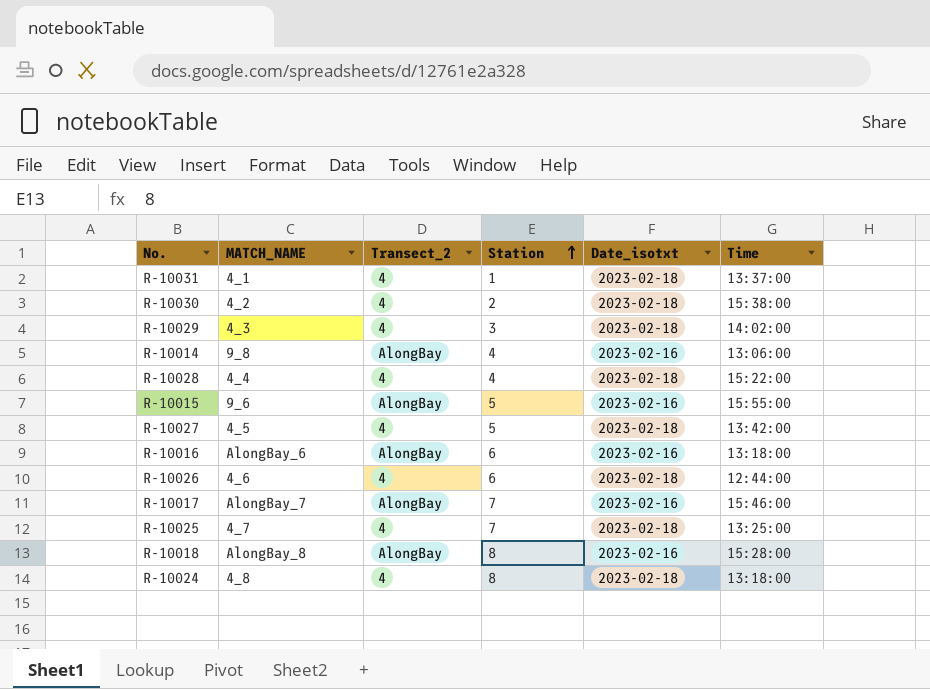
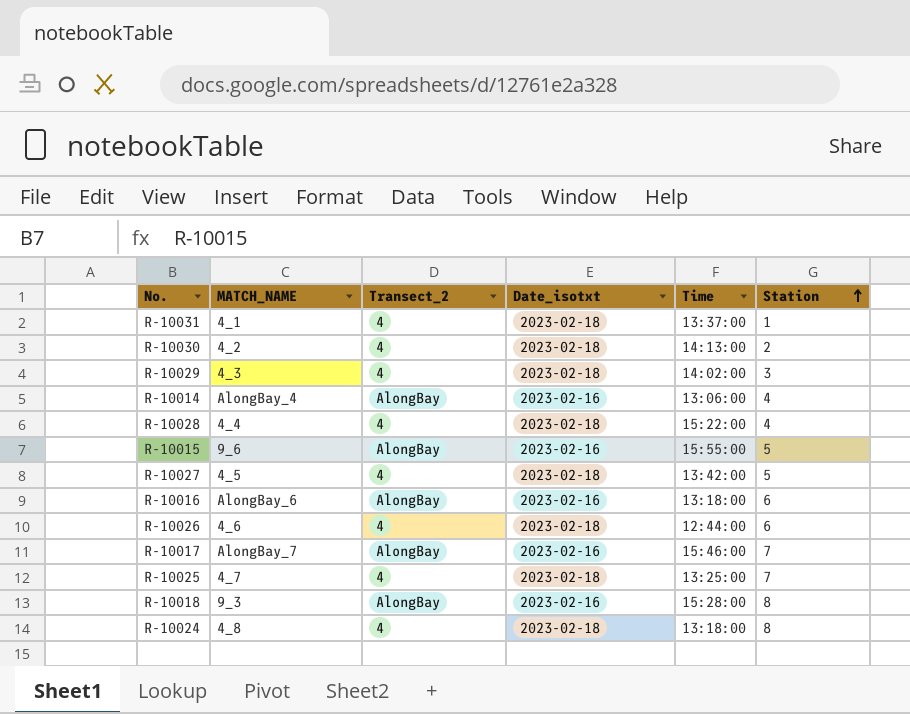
column Station | position: 4 -> 6
R-10030 | Time: 15:38:00 -> 14:13:00
R-10014 | MATCH_NAME: 9_8 -> AlongBay_4
R-10018 | MATCH_NAME: AlongBay_8 -> 9_3

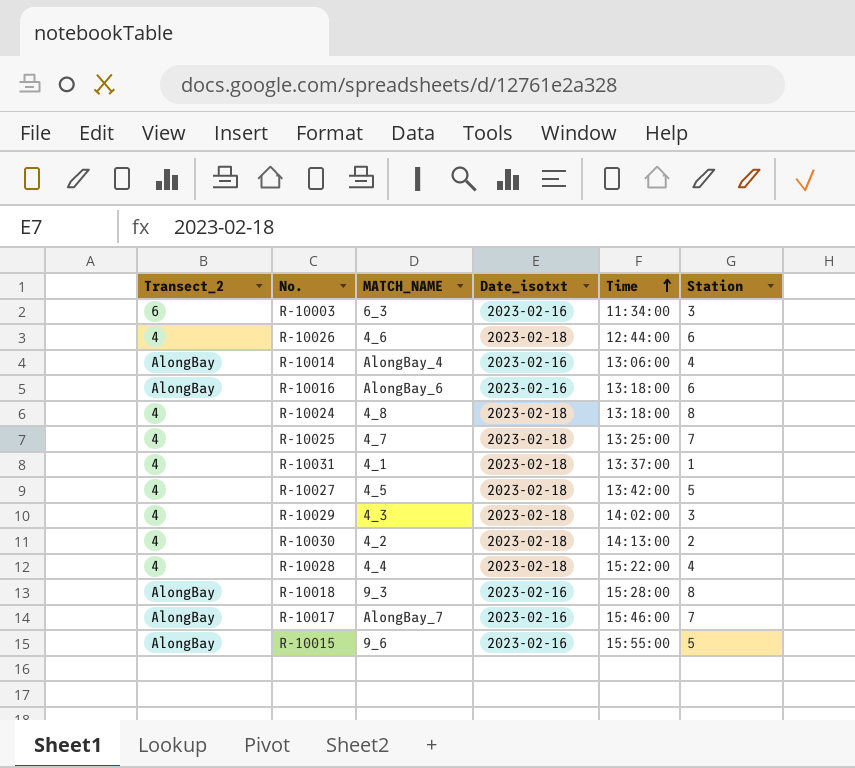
row order: Station ascending -> Time ascending
column Transect_2 | position: 3 -> 1
row R-10003: none -> 6 | 6_3 | 2023-02-16 | 11:34:00 | 3

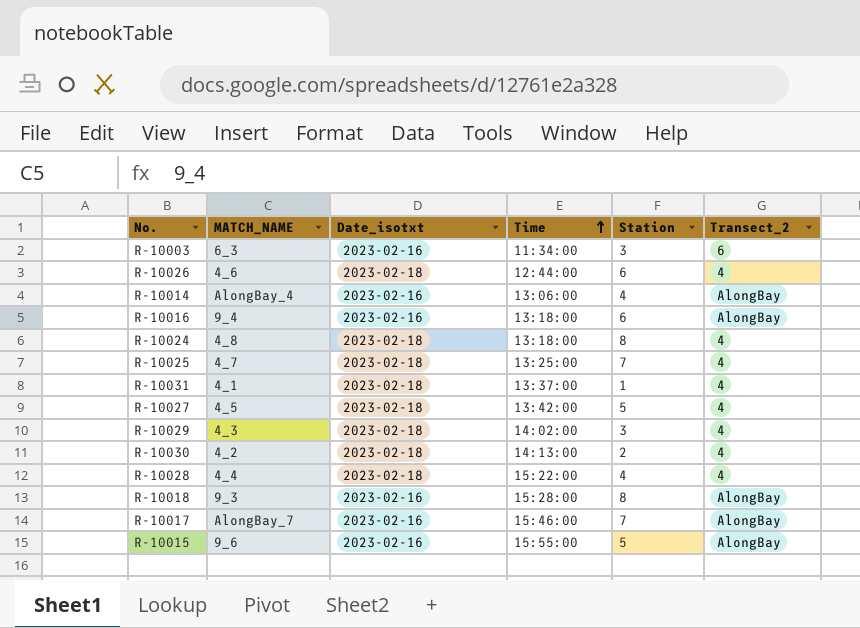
column Transect_2 | position: 1 -> 6
R-10016 | MATCH_NAME: AlongBay_6 -> 9_4

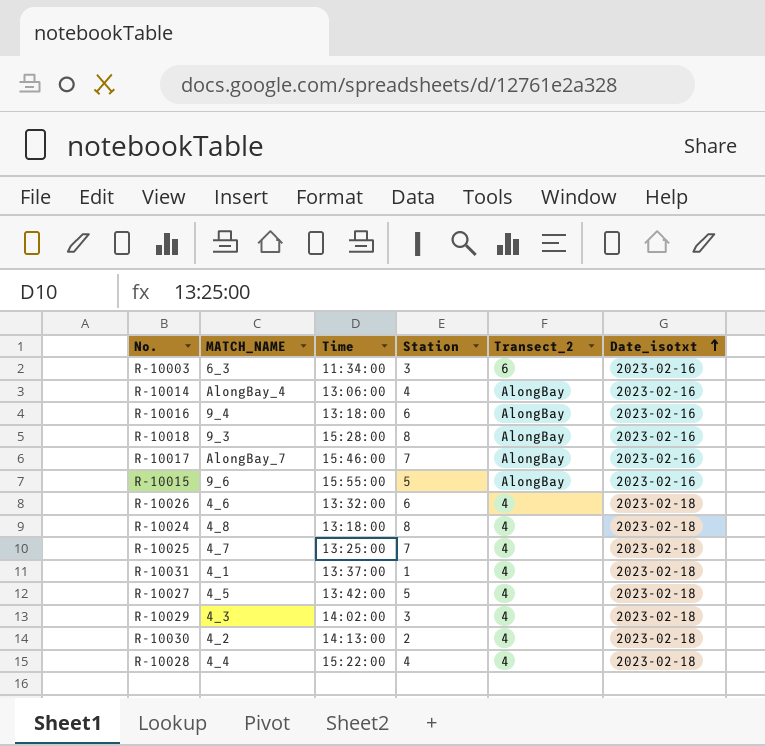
row order: Time ascending -> Date_isotxt ascending
column Date_isotxt | position: 3 -> 6
R-10026 | Time: 12:44:00 -> 13:32:00

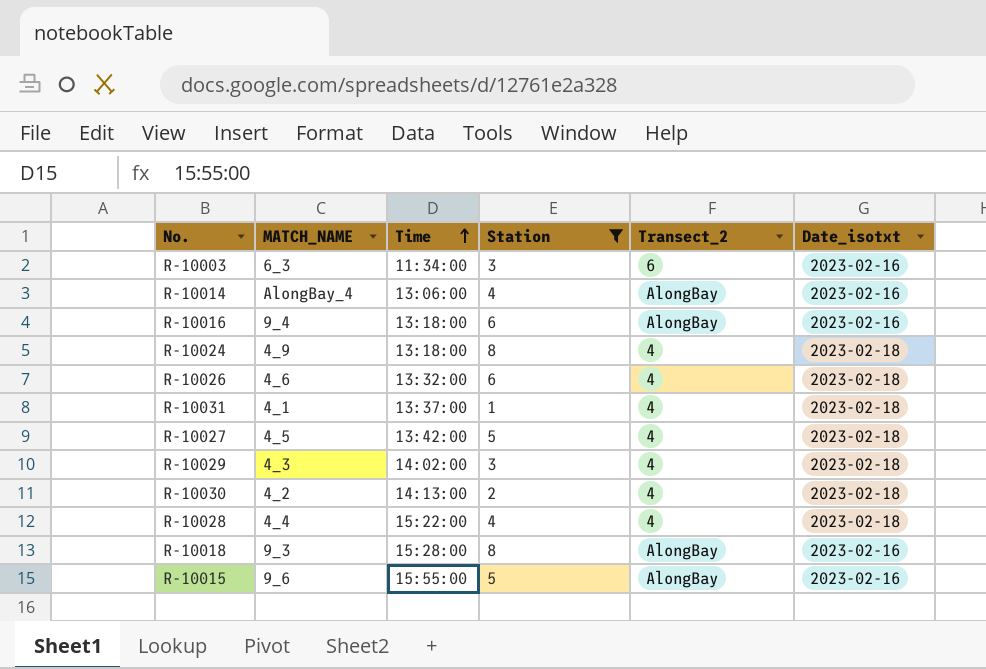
filter: none -> Station != 7
row order: Date_isotxt ascending -> Time ascending
R-10024 | MATCH_NAME: 4_8 -> 4_9

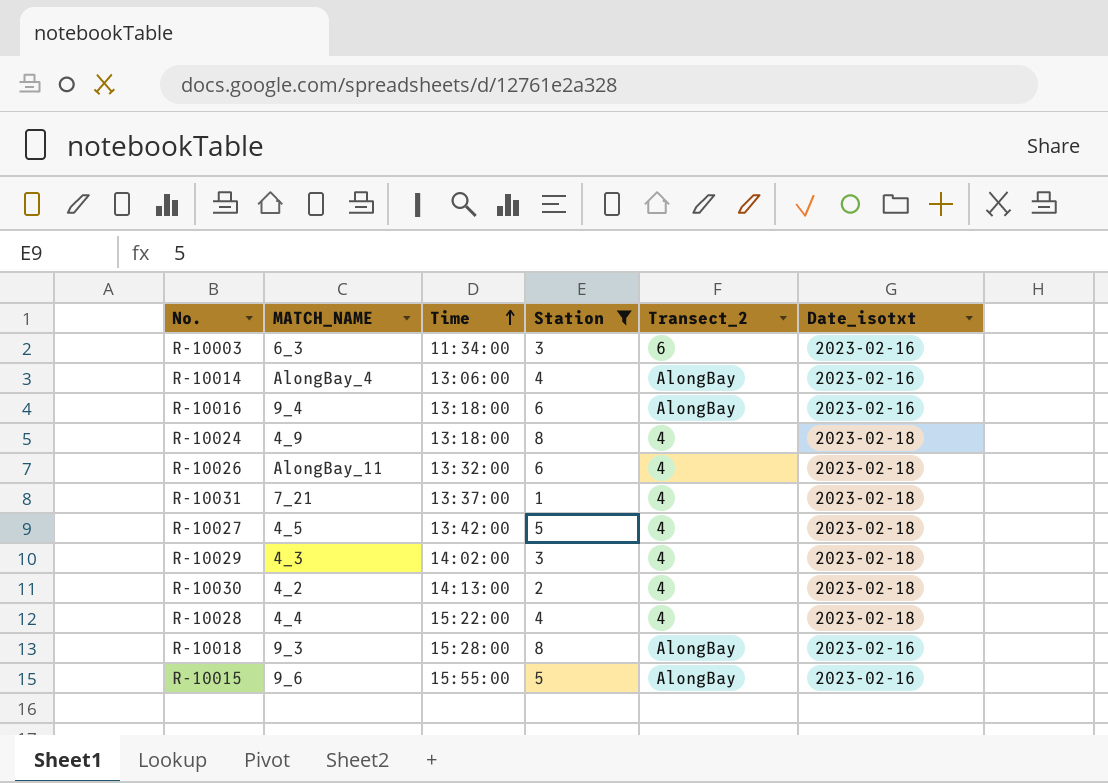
R-10026 | MATCH_NAME: 4_6 -> AlongBay_11
R-10031 | MATCH_NAME: 4_1 -> 7_21

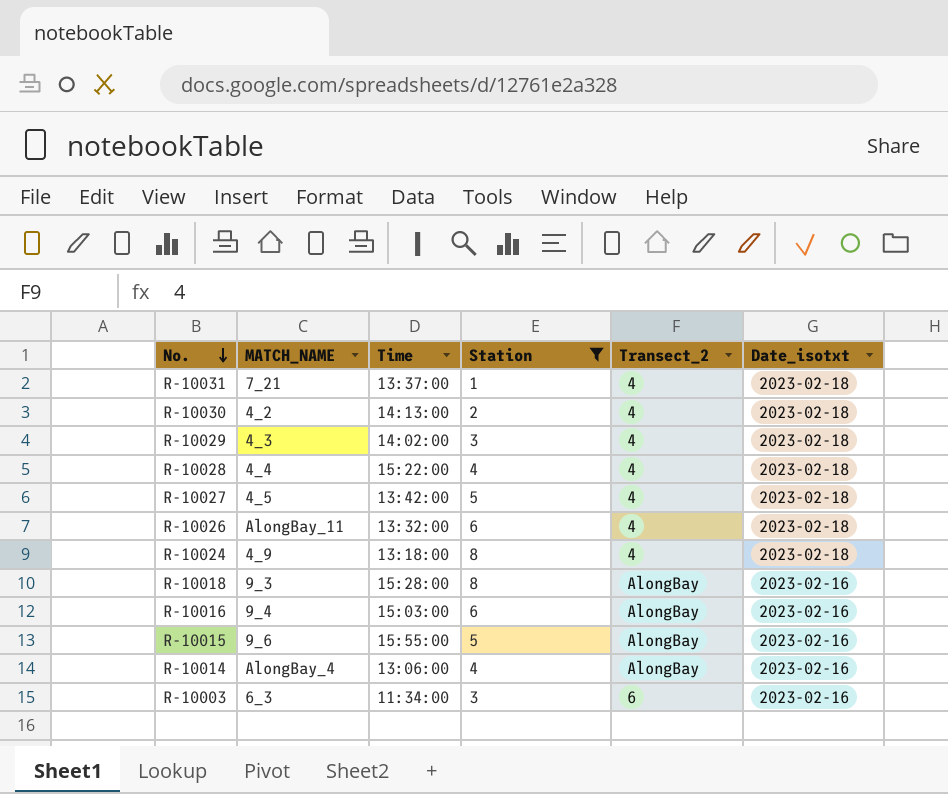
row order: Time ascending -> No. descending
R-10016 | Time: 13:18:00 -> 15:03:00

